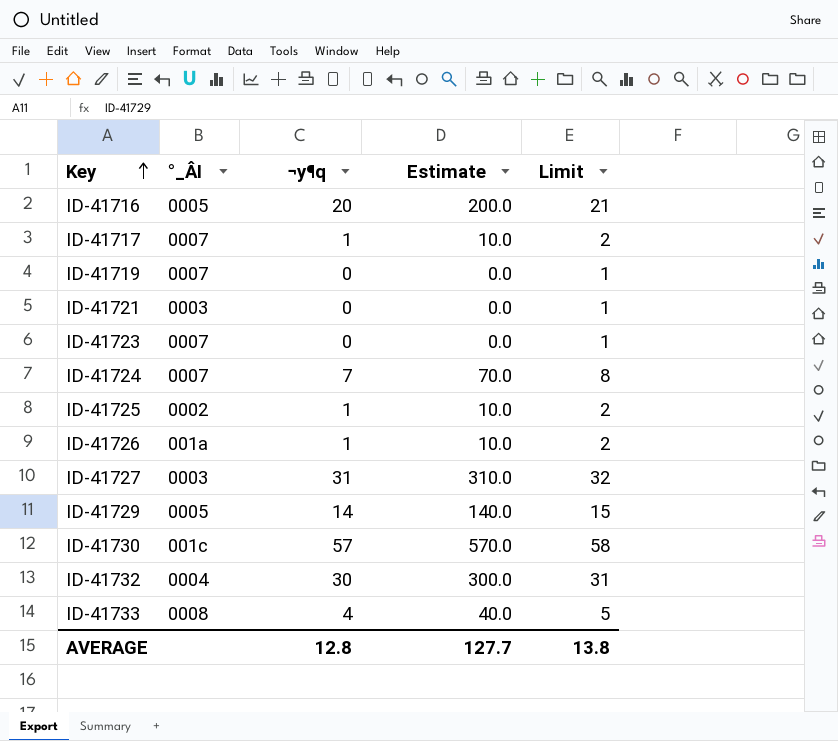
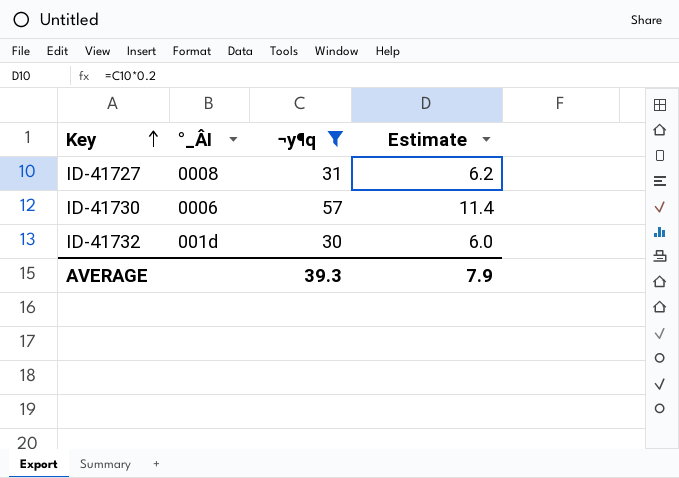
filter: none -> ¬y¶q >= 30
column Limit | formula: [¬y¶q] + 1 -> none
column Estimate | formula: [¬y¶q] * 10 -> [¬y¶q] * 0.2
ID-41727 | °_ÂI: 0003 -> 0008
ID-41730 | °_ÂI: 001c -> 0006
ID-41732 | °_ÂI: 0004 -> 001d
AVERAGE | ¬y¶q: 12.8 -> 39.3
AVERAGE | Estimate: 127.7 -> 7.9

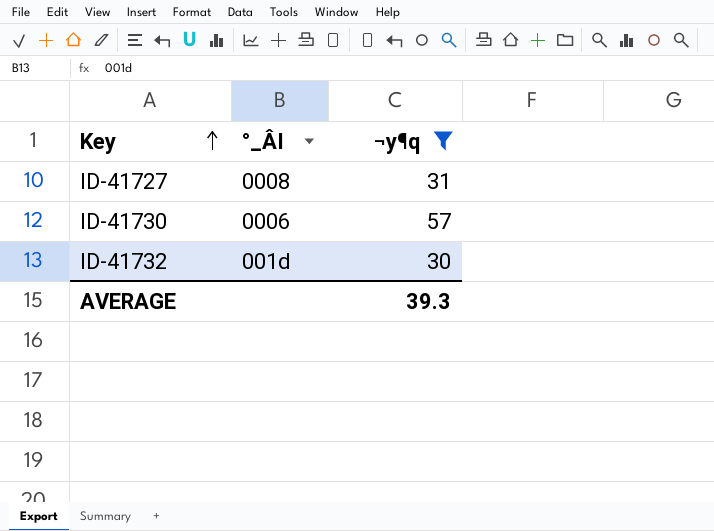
column Estimate | formula: [¬y¶q] * 0.2 -> none

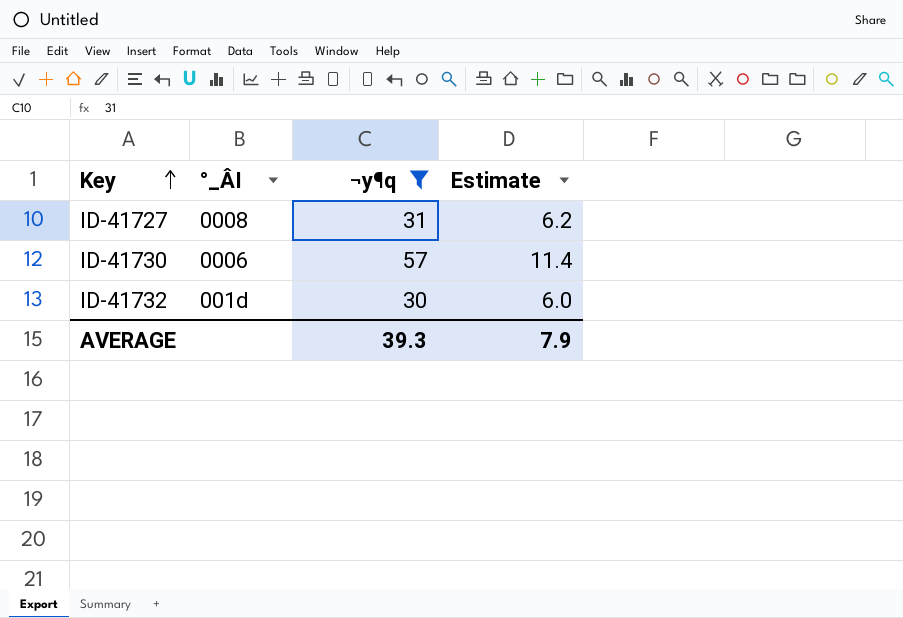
column Estimate | formula: none -> [¬y¶q] * 0.2

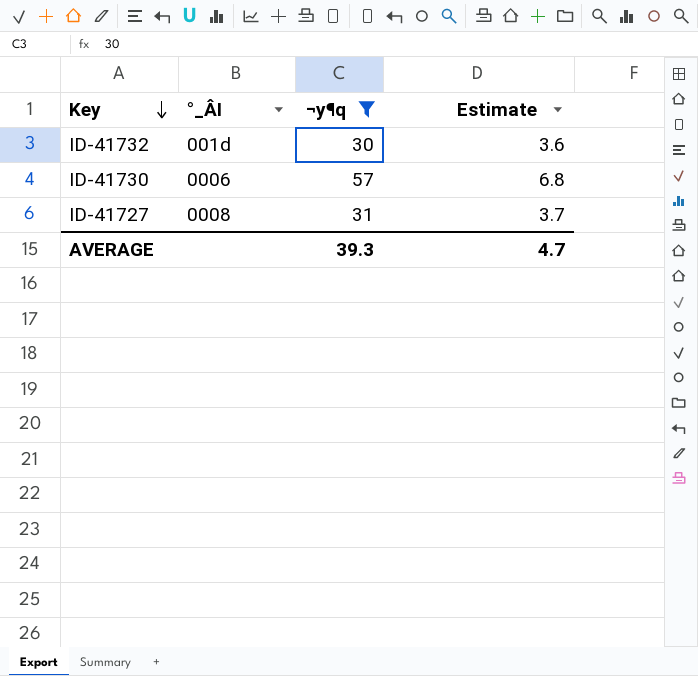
row order: Key ascending -> Key descending
column Estimate | formula: [¬y¶q] * 0.2 -> [¬y¶q] * 0.12
AVERAGE | Estimate: 7.9 -> 4.7

